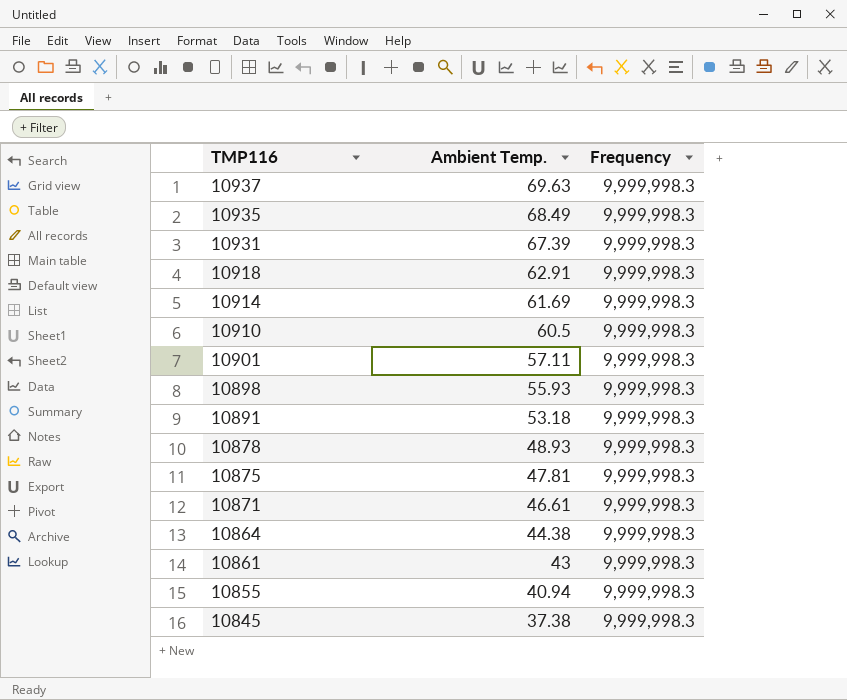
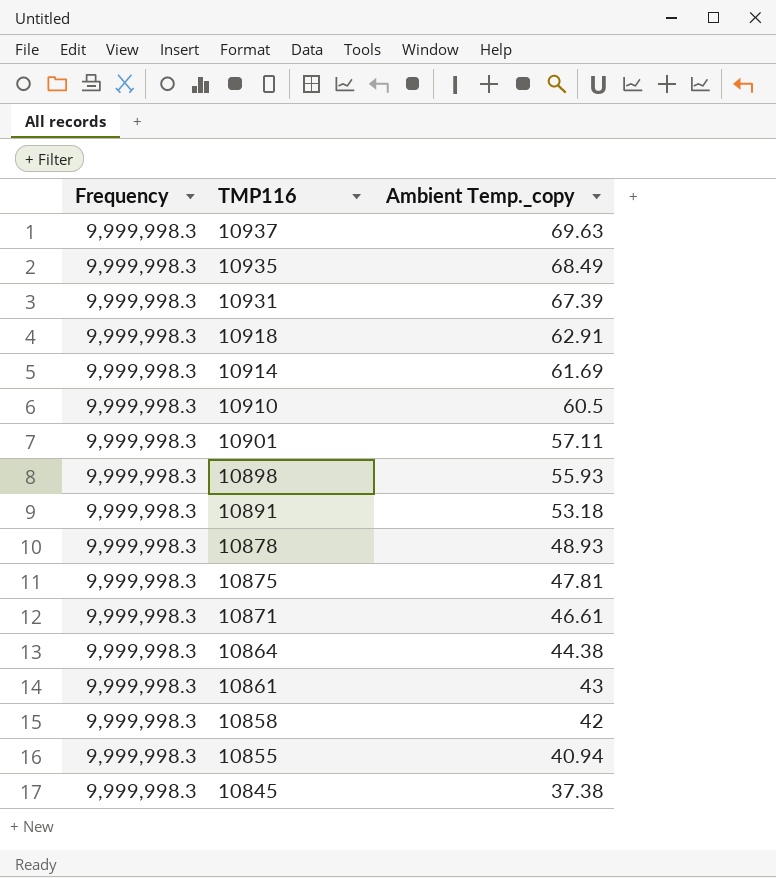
column Frequency | position: 3 -> 1
column name: Ambient Temp. -> Ambient Temp._copy
row 10858: none -> 9,999,998.3 | 42

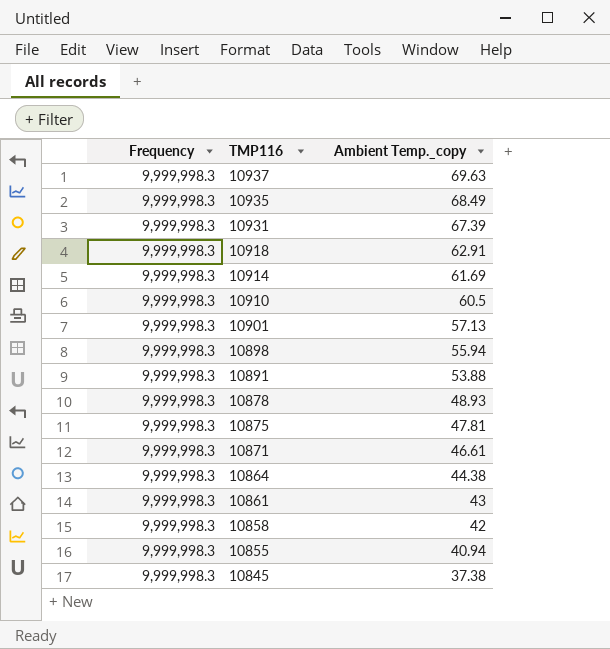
10901 | Ambient Temp._copy: 57.11 -> 57.13
10898 | Ambient Temp._copy: 55.93 -> 55.94
10891 | Ambient Temp._copy: 53.18 -> 53.88

